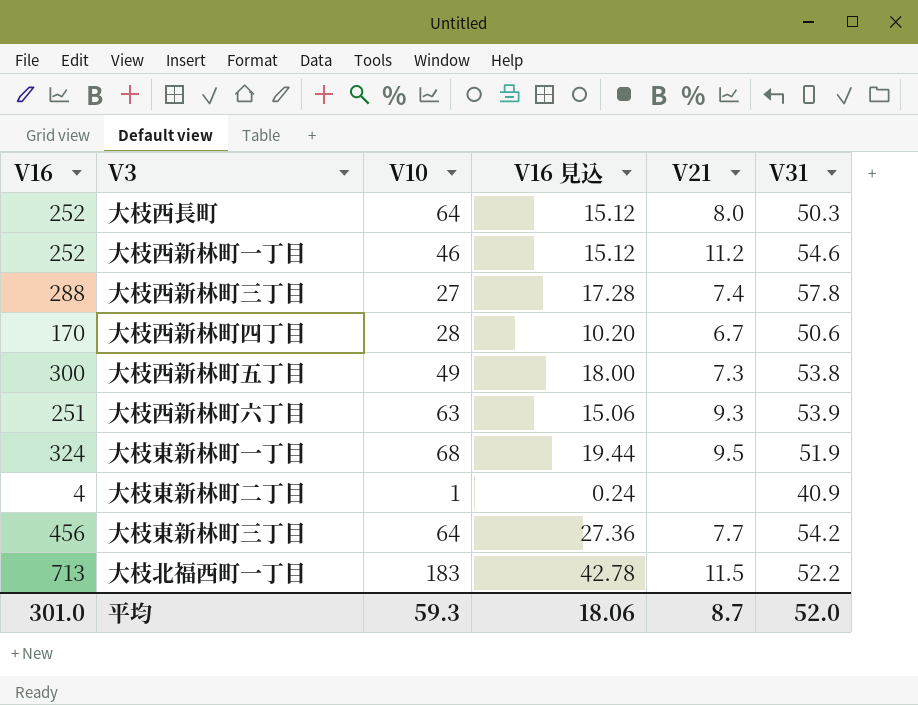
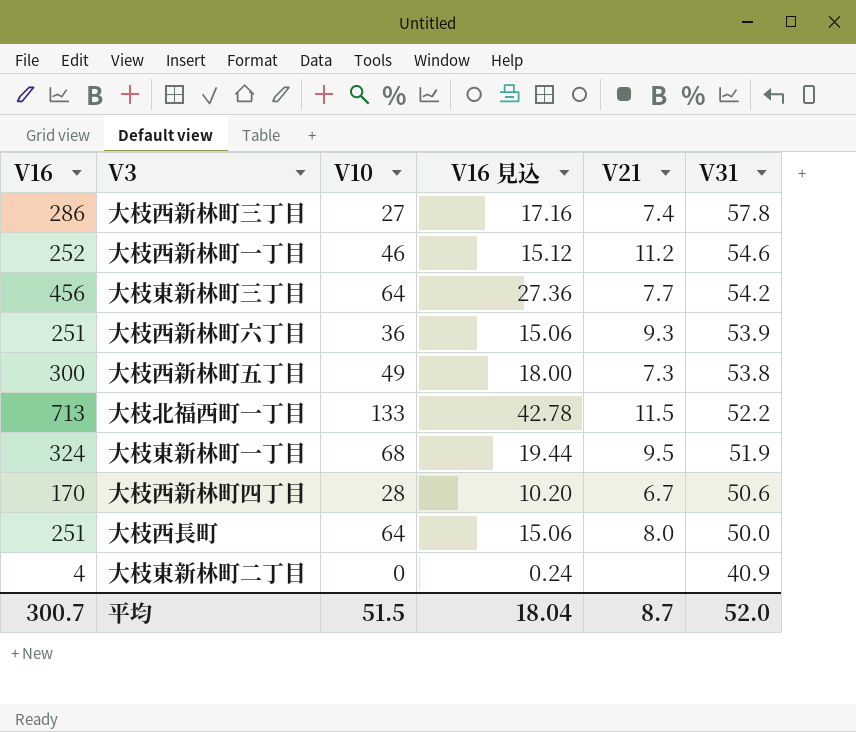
row order: none -> V31 descending
大枝西新林町三丁目 | V16: 288 -> 286
大枝西新林町三丁目 | V16 見込: 17.28 -> 17.16
大枝西新林町六丁目 | V10: 63 -> 36
大枝北福西町一丁目 | V10: 183 -> 133
大枝西長町 | V16: 252 -> 251
大枝西長町 | V16 見込: 15.12 -> 15.06
大枝西長町 | V31: 50.3 -> 50.0
大枝東新林町二丁目 | V10: 1 -> 0
平均 | V16: 301.0 -> 300.7
平均 | V10: 59.3 -> 51.5
平均 | V16 見込: 18.06 -> 18.04

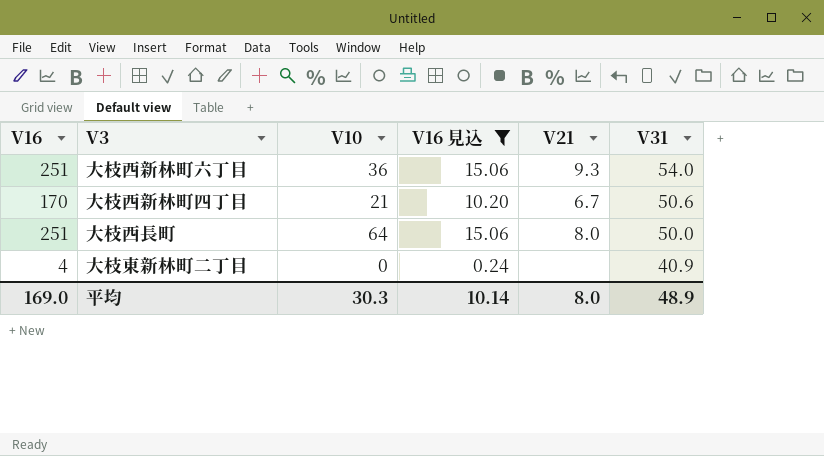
filter: none -> V16 見込 <= 15.06
大枝西新林町六丁目 | V31: 53.9 -> 54.0
大枝西新林町四丁目 | V10: 28 -> 21
平均 | V16: 300.7 -> 169.0
平均 | V10: 51.5 -> 30.3
平均 | V16 見込: 18.04 -> 10.14
平均 | V21: 8.7 -> 8.0
平均 | V31: 52.0 -> 48.9

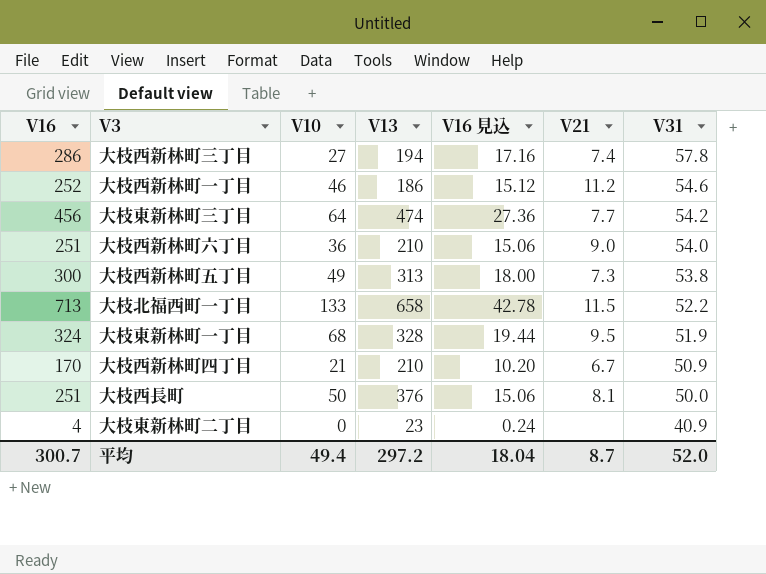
filter: V16 見込 <= 15.06 -> none
column V13 | position: none -> 4
大枝西新林町六丁目 | V21: 9.3 -> 9.0
大枝西新林町四丁目 | V31: 50.6 -> 50.9
大枝西長町 | V10: 64 -> 50
大枝西長町 | V21: 8.0 -> 8.1
平均 | V16: 169.0 -> 300.7
平均 | V10: 30.3 -> 49.4
平均 | V16 見込: 10.14 -> 18.04
平均 | V21: 8.0 -> 8.7
平均 | V31: 48.9 -> 52.0

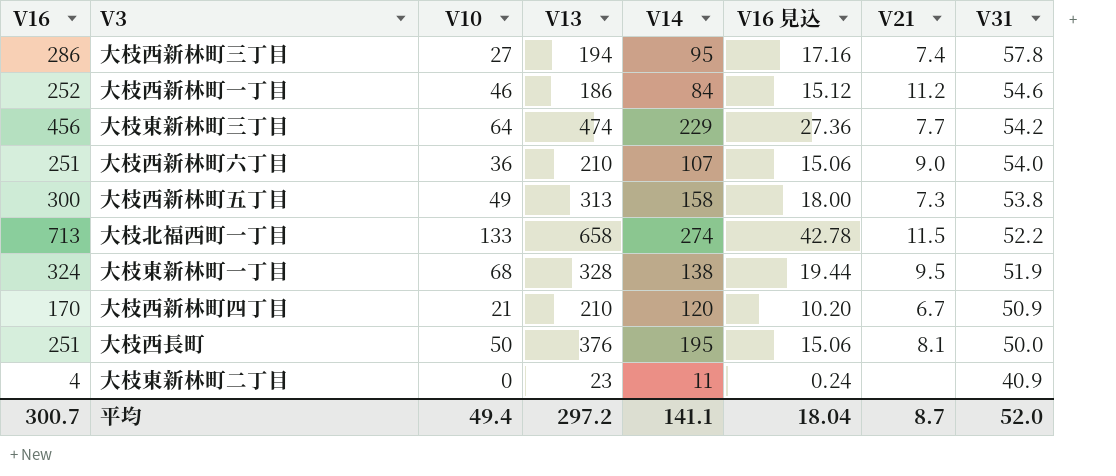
column V14 | position: none -> 5

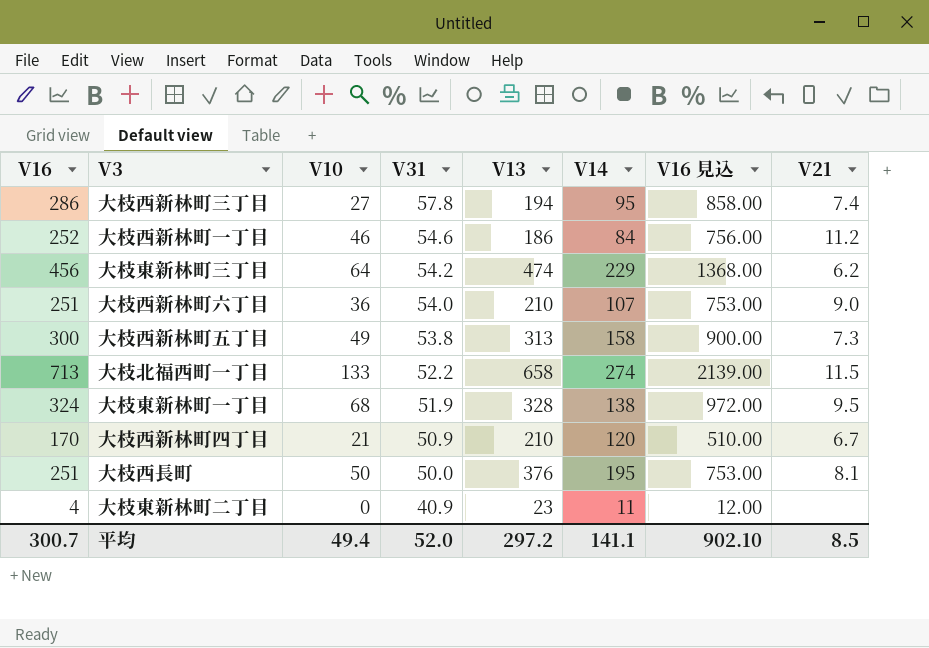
column V31 | position: 8 -> 4
column V16 見込 | formula: [V16] * 0.06 -> [V16] * 3
大枝東新林町三丁目 | V21: 7.7 -> 6.2
平均 | V16 見込: 18.04 -> 902.10
平均 | V21: 8.7 -> 8.5

